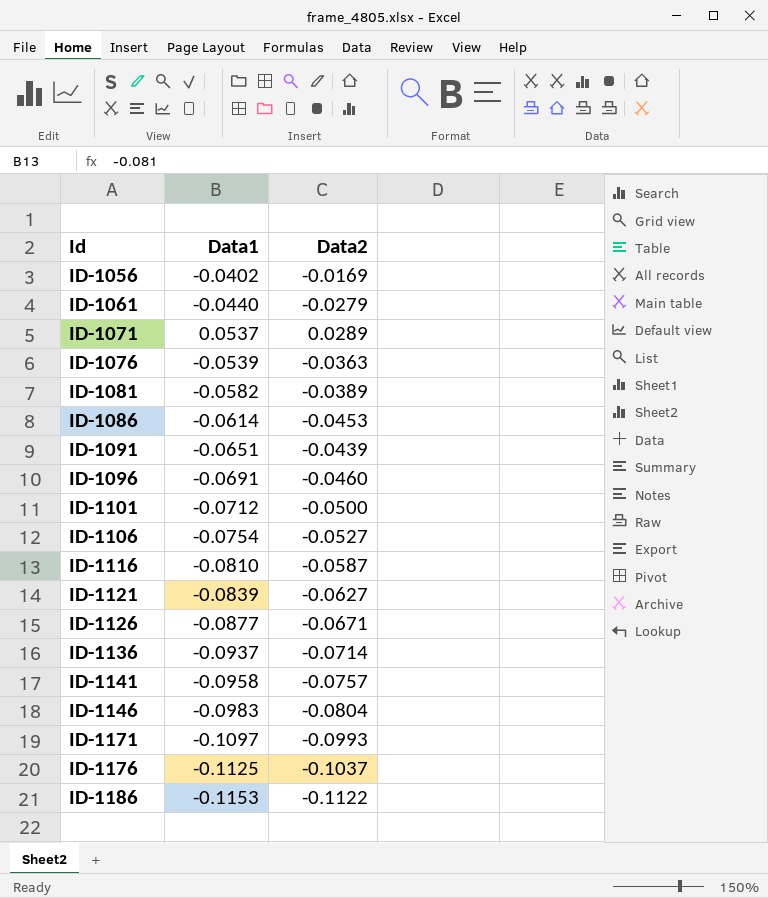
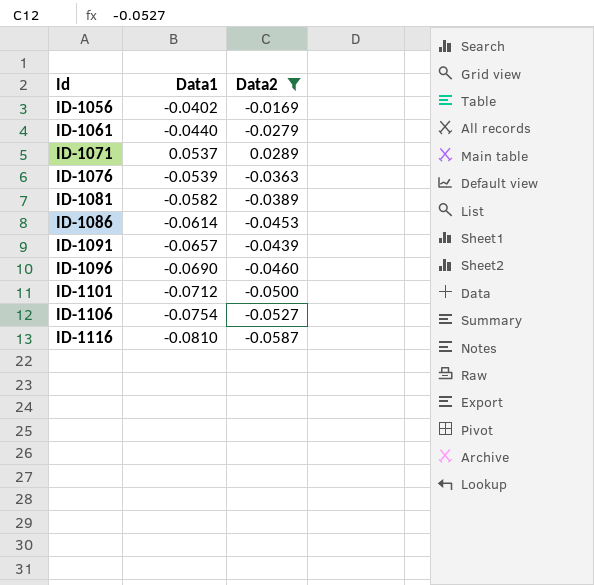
filter: none -> Data2 >= -0.0587
ID-1091 | Data1: -0.0651 -> -0.0657
ID-1096 | Data1: -0.0691 -> -0.0690

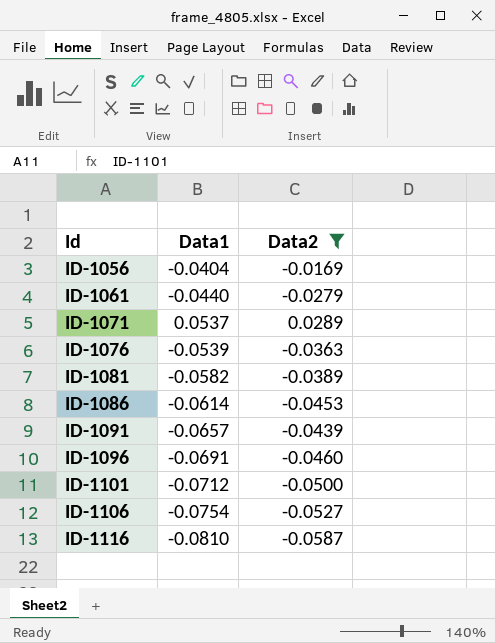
ID-1056 | Data1: -0.0402 -> -0.0404
ID-1096 | Data1: -0.0690 -> -0.0691

